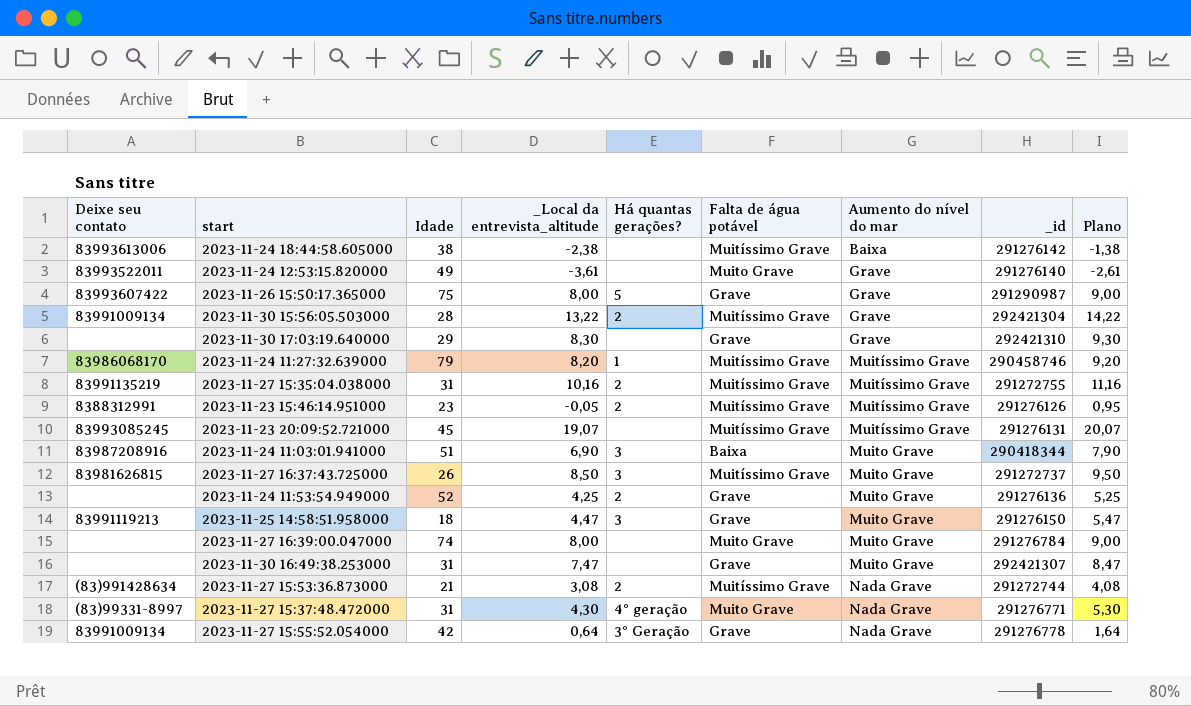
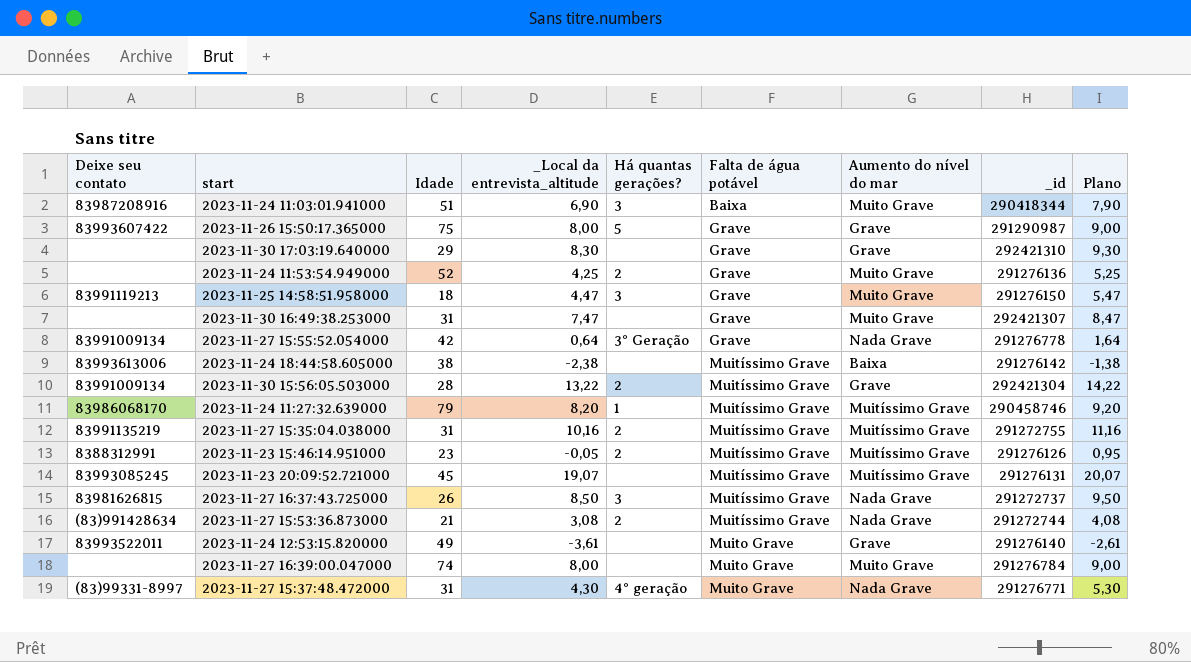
row order: Aumento do nível do mar ascending -> Falta de água potável ascending
2023-11-27 16:37:43.725000 | Aumento do nível do mar: Muito Grave -> Nada Grave

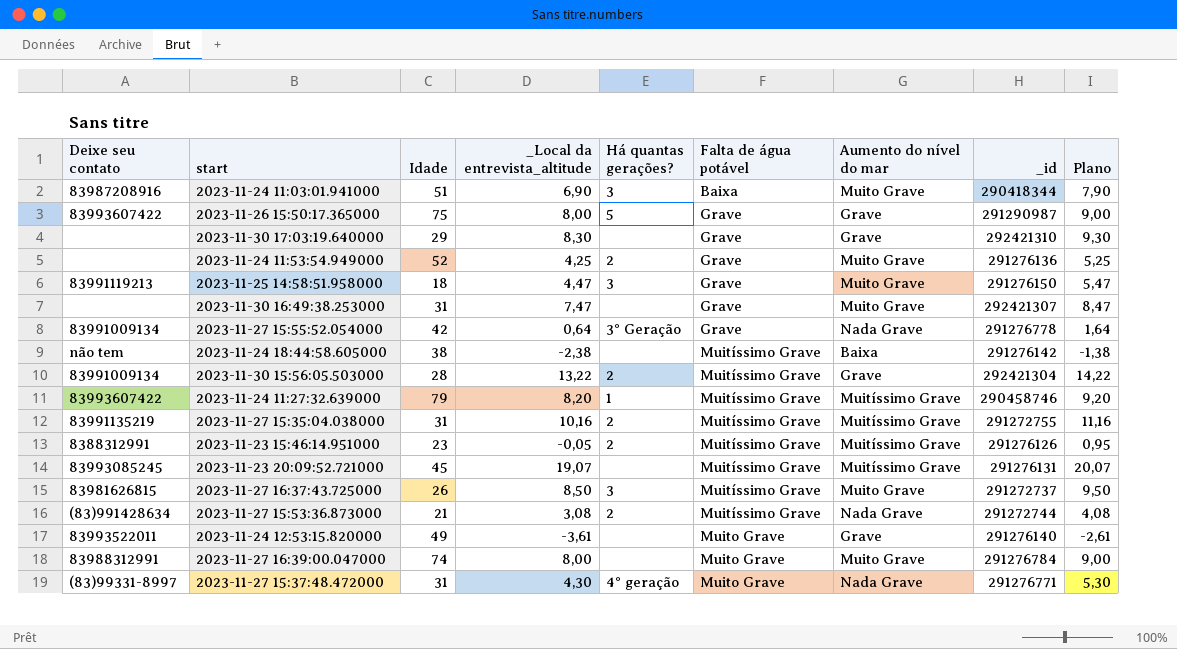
2023-11-24 18:44:58.605000 | Deixe seu contato: 83993613006 -> não tem
2023-11-24 11:27:32.639000 | Deixe seu contato: 83986068170 -> 83993607422
2023-11-27 16:37:43.725000 | Aumento do nível do mar: Nada Grave -> Muito Grave
2023-11-27 16:39:00.047000 | Deixe seu contato: none -> 83988312991

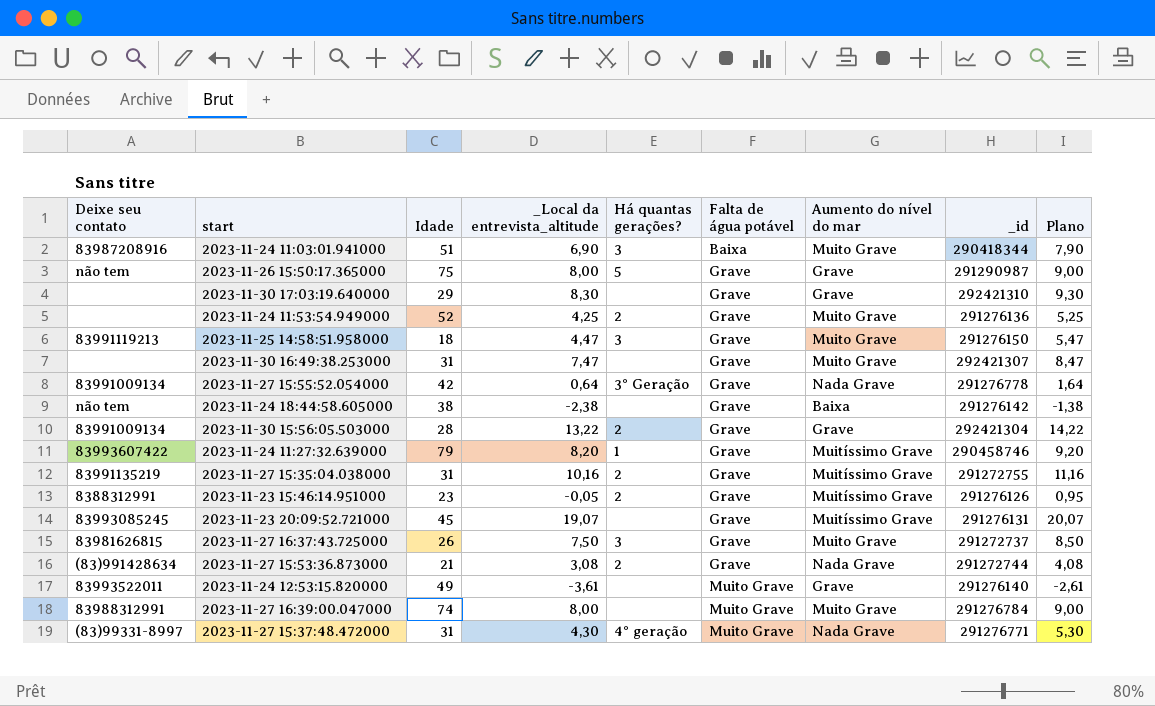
2023-11-26 15:50:17.365000 | Deixe seu contato: 83993607422 -> não tem
2023-11-24 18:44:58.605000 | Falta de água potável: Muitíssimo Grave -> Grave
2023-11-30 15:56:05.503000 | Falta de água potável: Muitíssimo Grave -> Grave
2023-11-24 11:27:32.639000 | Falta de água potável: Muitíssimo Grave -> Grave
2023-11-27 15:35:04.038000 | Falta de água potável: Muitíssimo Grave -> Grave
2023-11-23 15:46:14.951000 | Falta de água potável: Muitíssimo Grave -> Grave
2023-11-23 20:09:52.721000 | Falta de água potável: Muitíssimo Grave -> Grave
2023-11-27 16:37:43.725000 | _Local da entrevista_altitude: 8,50 -> 7,50
2023-11-27 16:37:43.725000 | Falta de água potável: Muitíssimo Grave -> Grave
2023-11-27 16:37:43.725000 | Plano: 9,50 -> 8,50
2023-11-27 15:53:36.873000 | Falta de água potável: Muitíssimo Grave -> Grave

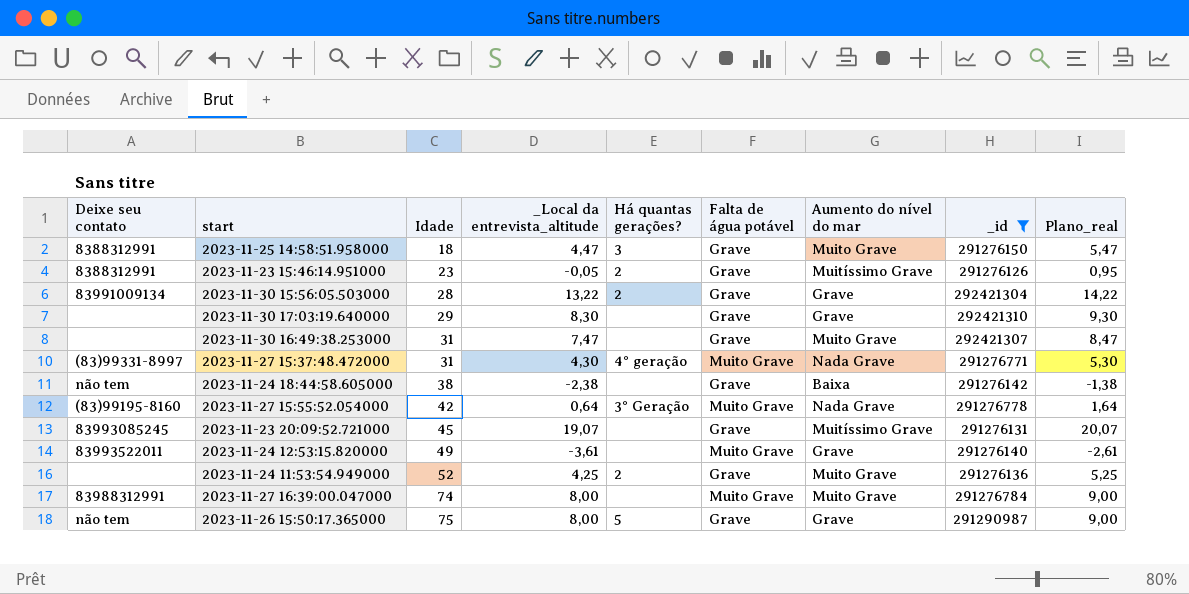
filter: none -> _id >= 291276126
row order: Falta de água potável ascending -> Idade ascending
column name: Plano -> Plano_real
2023-11-25 14:58:51.958000 | Deixe seu contato: 83991119213 -> 8388312991
2023-11-27 15:55:52.054000 | Deixe seu contato: 83991009134 -> (83)99195-8160
2023-11-27 15:55:52.054000 | Falta de água potável: Grave -> Muito Grave

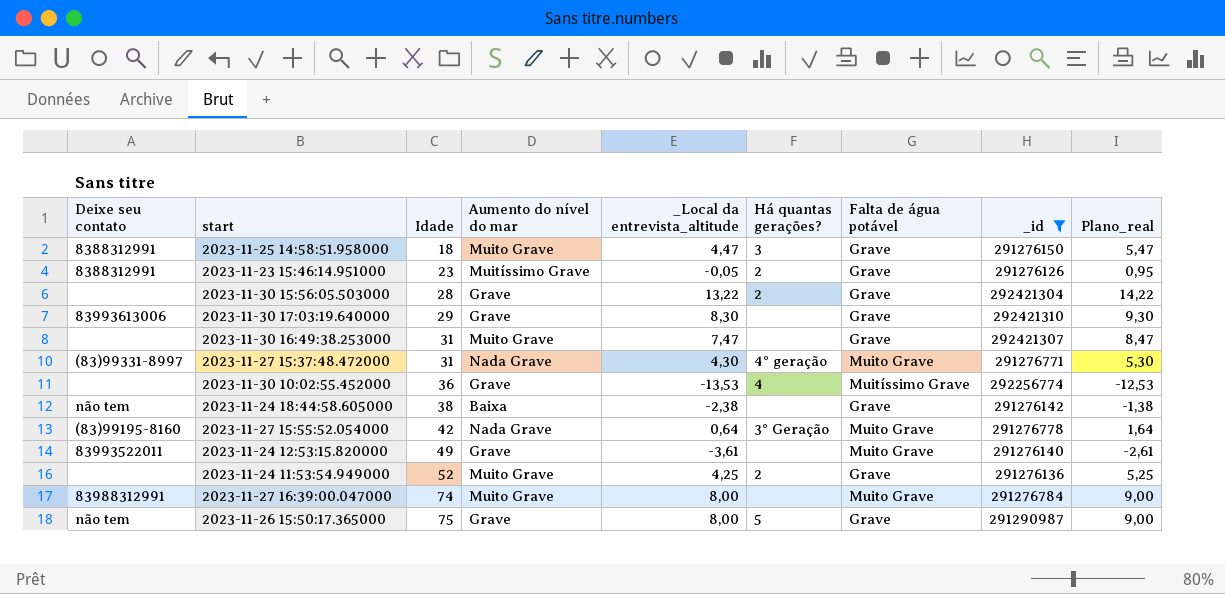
column Aumento do nível do mar | position: 7 -> 4
row 2023-11-23 20:09:52.721000: 83993085245 | 45 | 19,07 | none | Grave | Muitíssimo Grave | 291276131 | 20,07 -> none
2023-11-30 15:56:05.503000 | Deixe seu contato: 83991009134 -> none
2023-11-30 17:03:19.640000 | Deixe seu contato: none -> 83993613006
row 2023-11-30 10:02:55.452000: none -> none | 36 | Grave | -13,53 | 4 | Muitíssimo Grave | 292256774 | -12,53

